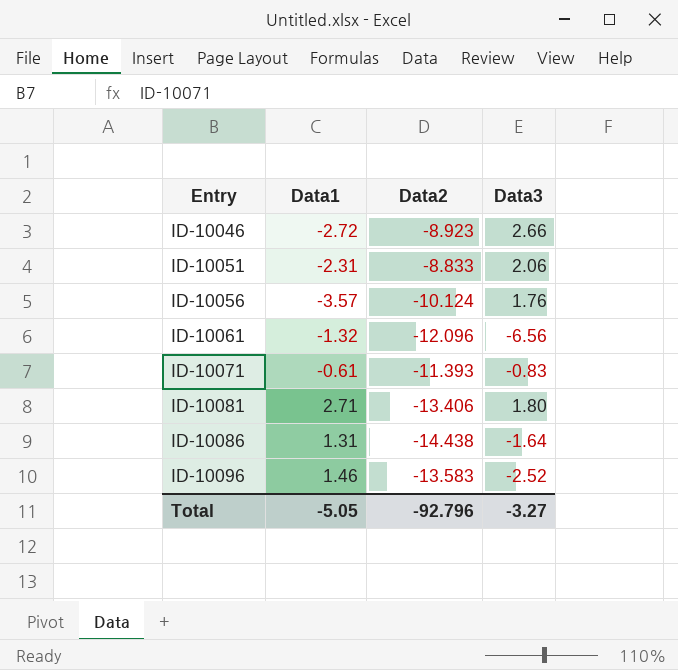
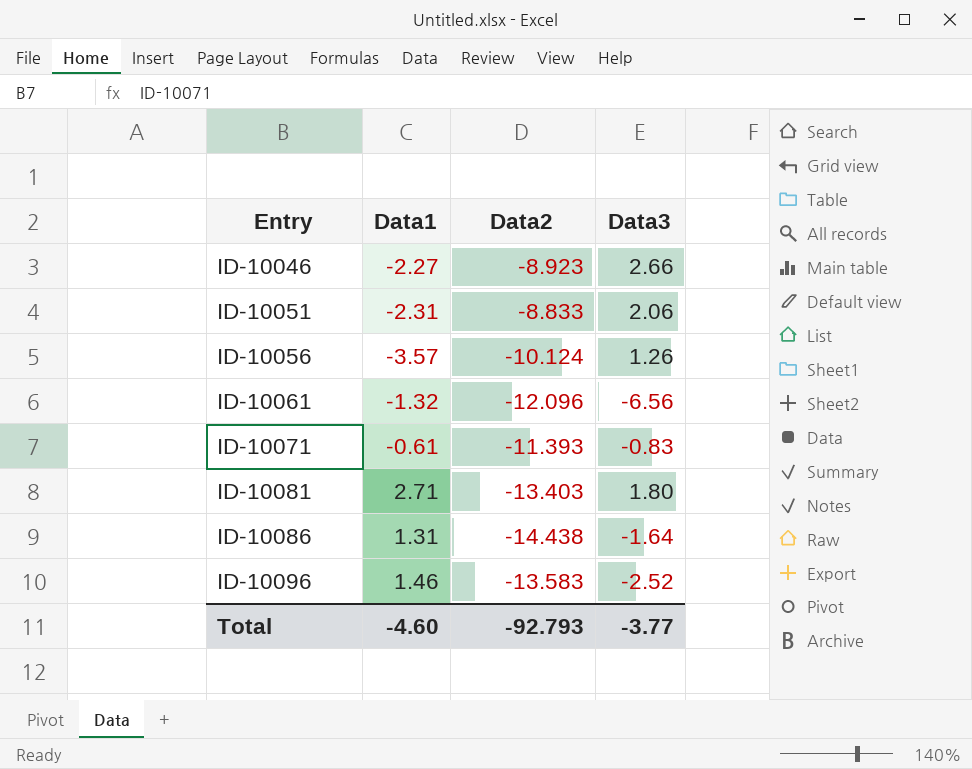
ID-10046 | Data1: -2.72 -> -2.27
ID-10056 | Data3: 1.76 -> 1.26
ID-10081 | Data2: -13.406 -> -13.403
Total | Data1: -5.05 -> -4.60
Total | Data2: -92.796 -> -92.793
Total | Data3: -3.27 -> -3.77

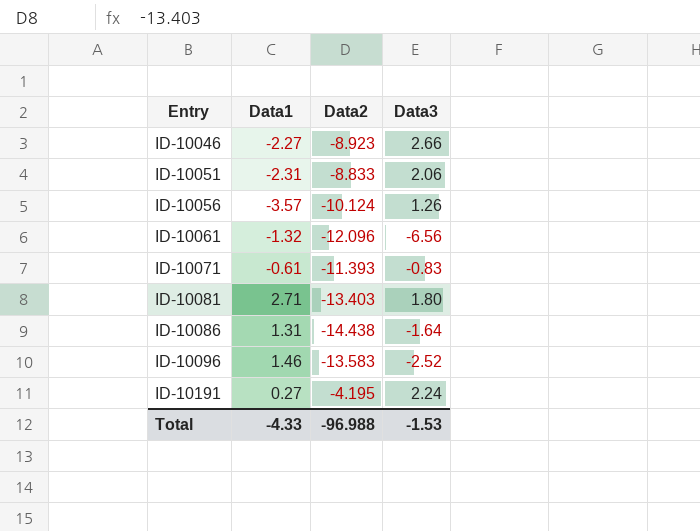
row ID-10191: none -> 0.27 | -4.195 | 2.24
Total | Data1: -4.60 -> -4.33
Total | Data2: -92.793 -> -96.988
Total | Data3: -3.77 -> -1.53

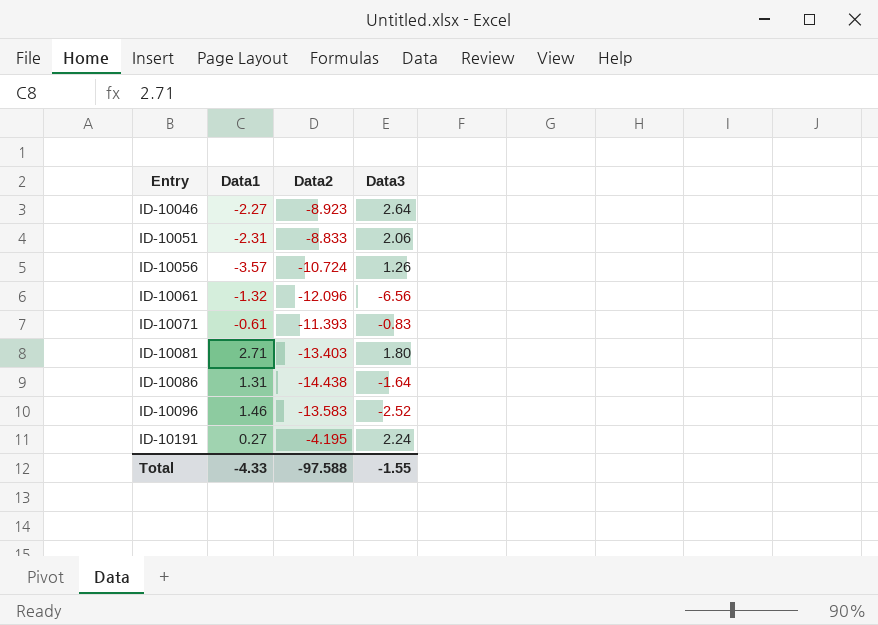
ID-10046 | Data3: 2.66 -> 2.64
ID-10056 | Data2: -10.124 -> -10.724
Total | Data2: -96.988 -> -97.588
Total | Data3: -1.53 -> -1.55

